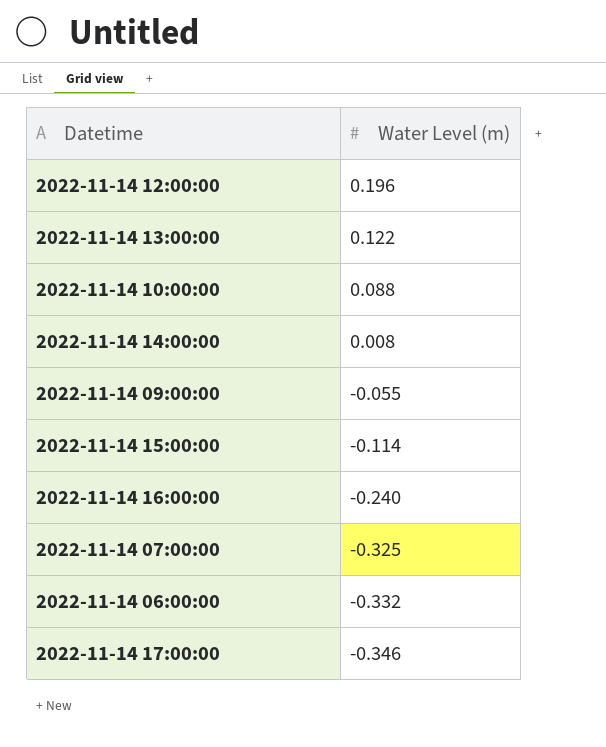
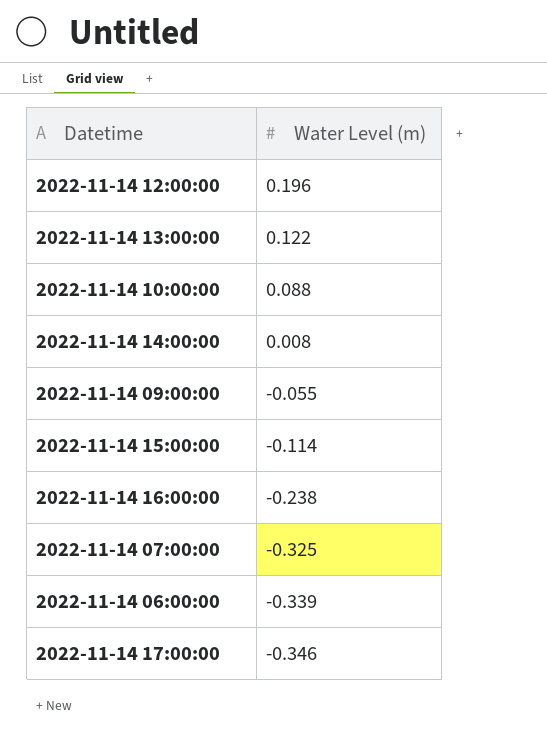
2022-11-14 16:00:00 | Water Level (m): -0.240 -> -0.238
2022-11-14 06:00:00 | Water Level (m): -0.332 -> -0.339

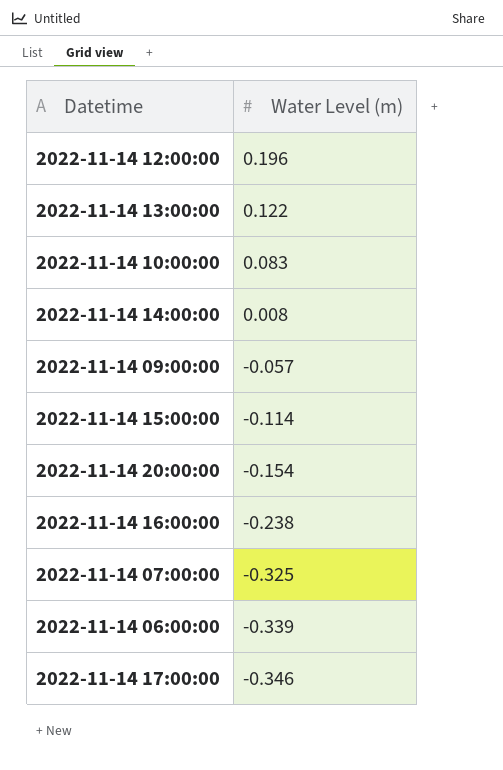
2022-11-14 10:00:00 | Water Level (m): 0.088 -> 0.083
2022-11-14 09:00:00 | Water Level (m): -0.055 -> -0.057
row 2022-11-14 20:00:00: none -> -0.154

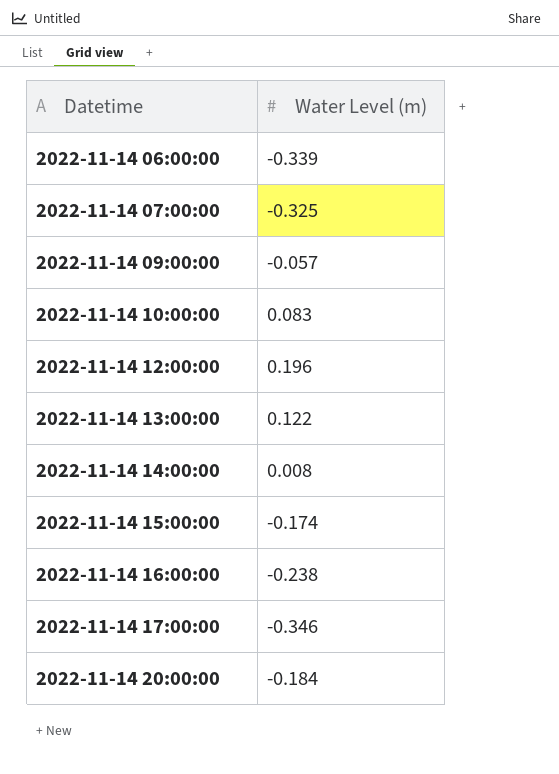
row order: Water Level (m) descending -> Datetime ascending
2022-11-14 15:00:00 | Water Level (m): -0.114 -> -0.174
2022-11-14 20:00:00 | Water Level (m): -0.154 -> -0.184

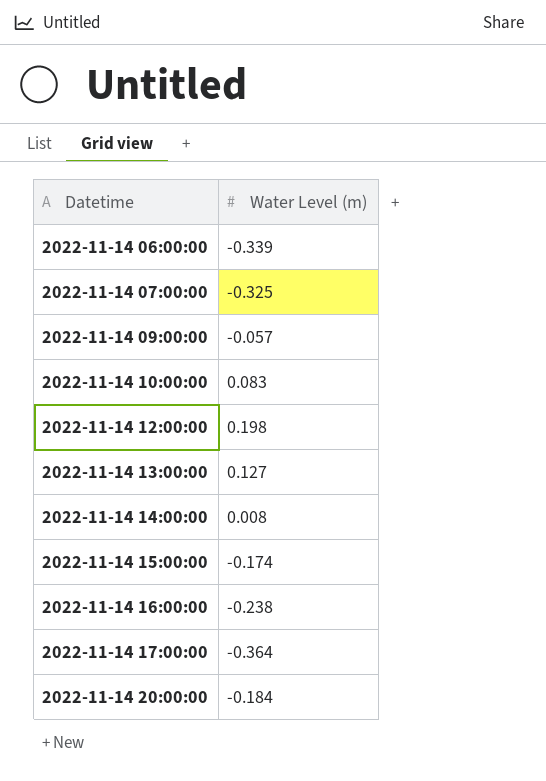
2022-11-14 12:00:00 | Water Level (m): 0.196 -> 0.198
2022-11-14 13:00:00 | Water Level (m): 0.122 -> 0.127
2022-11-14 17:00:00 | Water Level (m): -0.346 -> -0.364

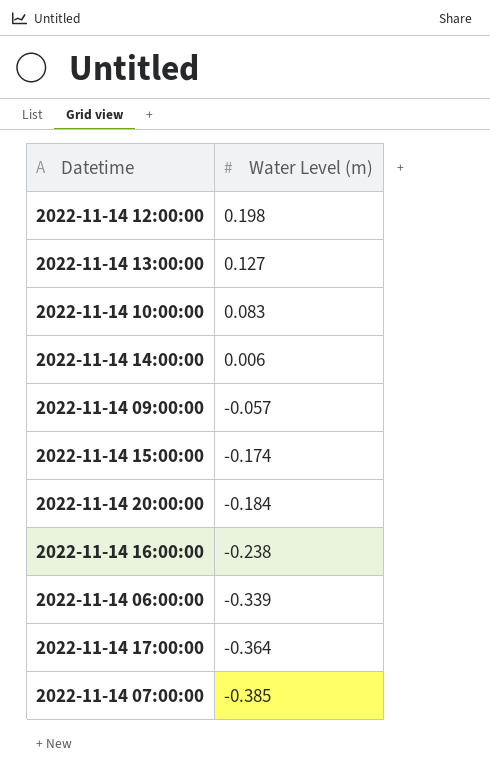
row order: Datetime ascending -> Water Level (m) descending
2022-11-14 14:00:00 | Water Level (m): 0.008 -> 0.006
2022-11-14 07:00:00 | Water Level (m): -0.325 -> -0.385

